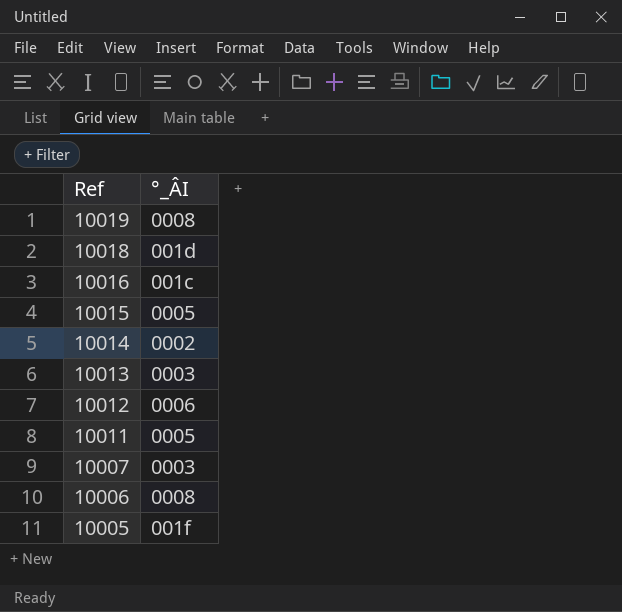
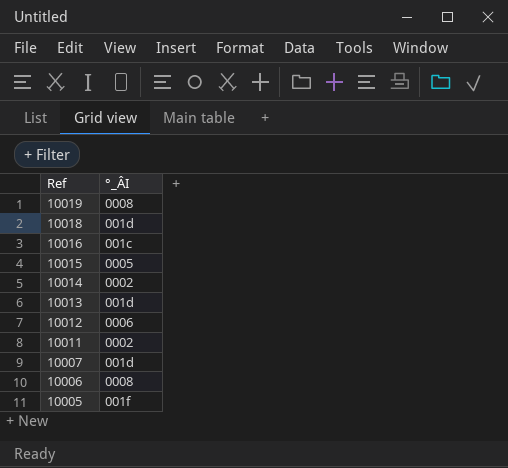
10013 | °_ÂI: 0003 -> 001d
10011 | °_ÂI: 0005 -> 0002
10007 | °_ÂI: 0003 -> 001d

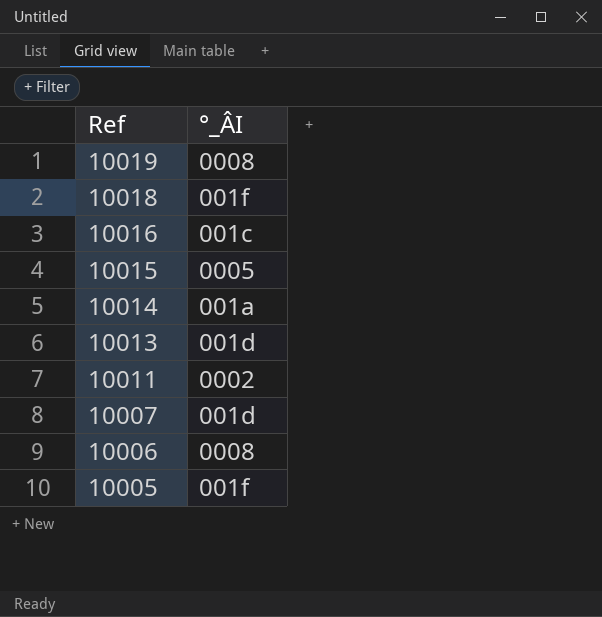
row 10012: 0006 -> none
10018 | °_ÂI: 001d -> 001f
10014 | °_ÂI: 0002 -> 001a

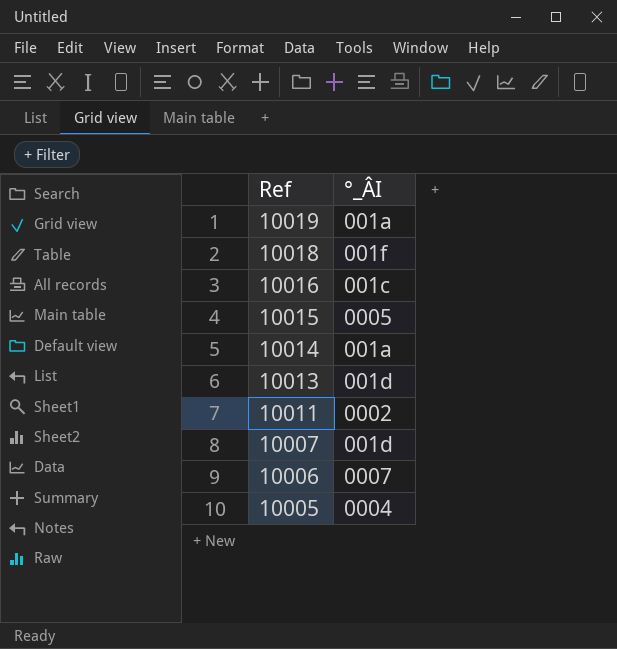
10019 | °_ÂI: 0008 -> 001a
10006 | °_ÂI: 0008 -> 0007
10005 | °_ÂI: 001f -> 0004

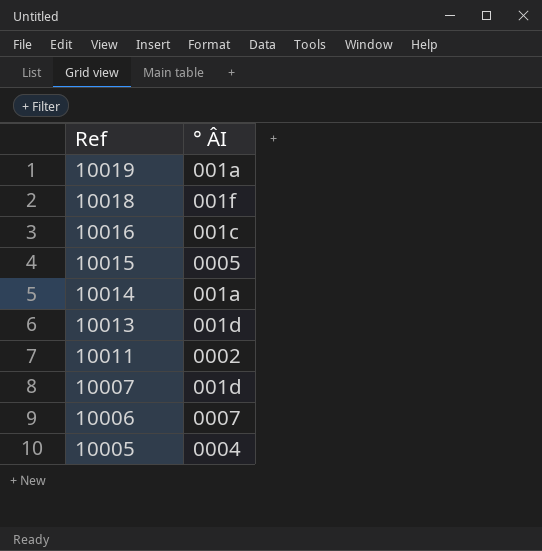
column name: °_ÂI -> ° ÂI

